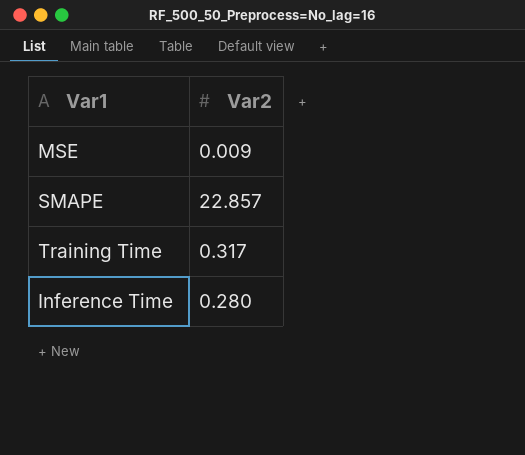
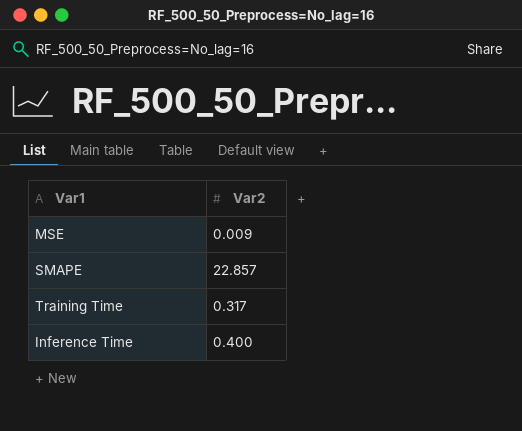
Inference Time | Var2: 0.280 -> 0.400

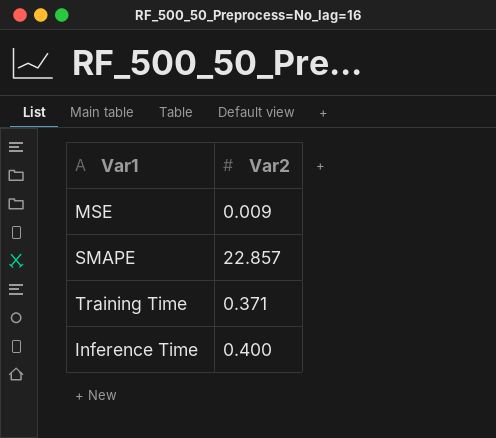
Training Time | Var2: 0.317 -> 0.371

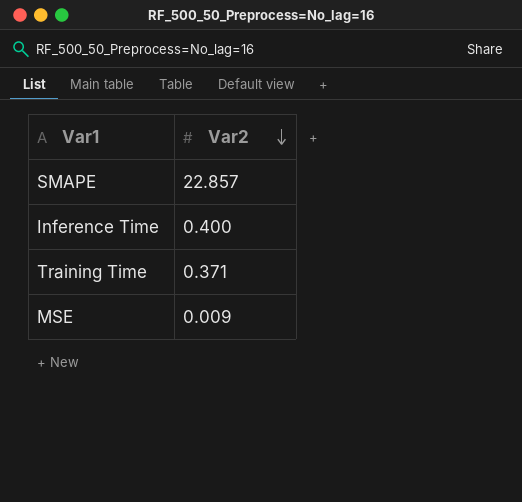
row order: none -> Var2 descending

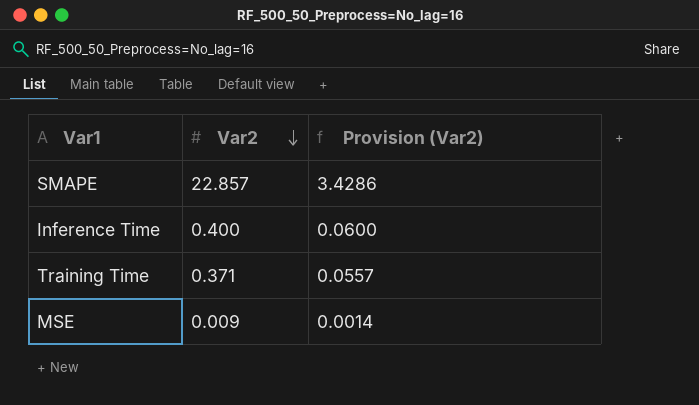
column Provision (Var2) | formula: none -> [Var2] * 0.15

